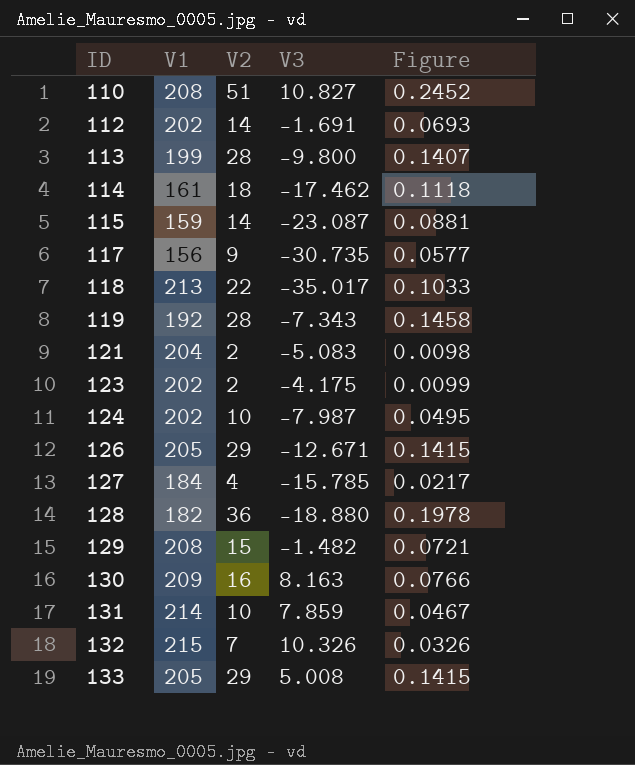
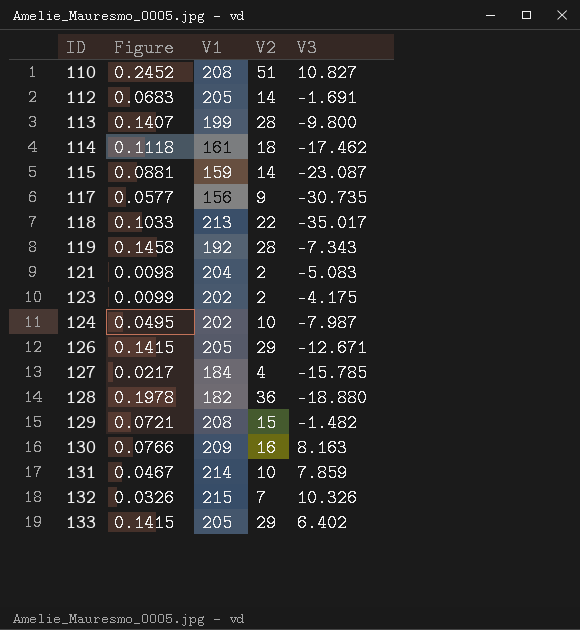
column Figure | position: 5 -> 2
112 | Figure: 0.0693 -> 0.0683
112 | V1: 202 -> 205
133 | V3: 5.008 -> 6.402

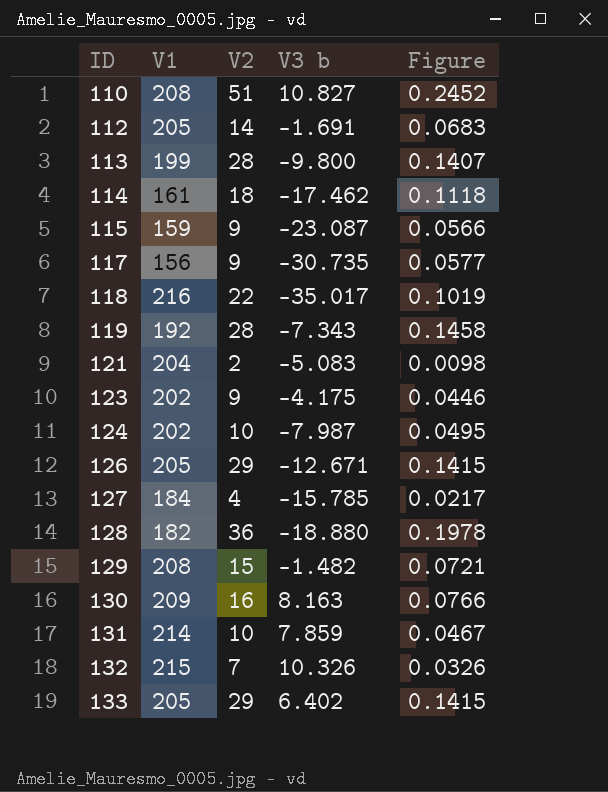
column name: V3 -> V3 b
column Figure | position: 2 -> 5
115 | V2: 14 -> 9
115 | Figure: 0.0881 -> 0.0566
118 | V1: 213 -> 216
118 | Figure: 0.1033 -> 0.1019
123 | V2: 2 -> 9
123 | Figure: 0.0099 -> 0.0446

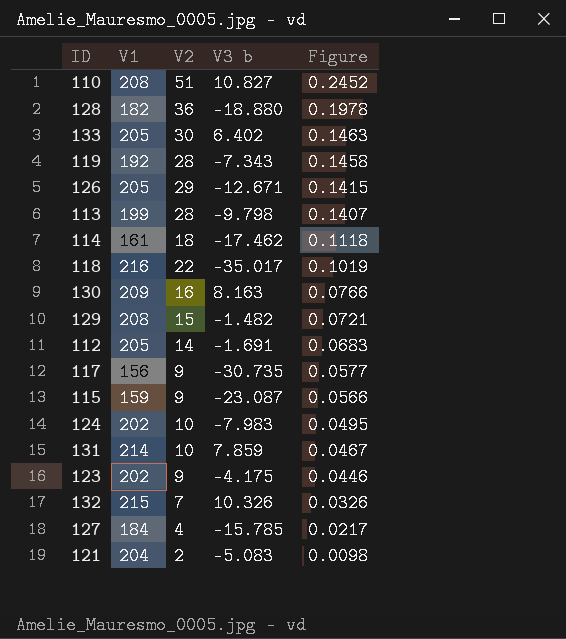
row order: ID ascending -> Figure descending
133 | V2: 29 -> 30
133 | Figure: 0.1415 -> 0.1463
113 | V3 b: -9.800 -> -9.798
124 | V3 b: -7.987 -> -7.983

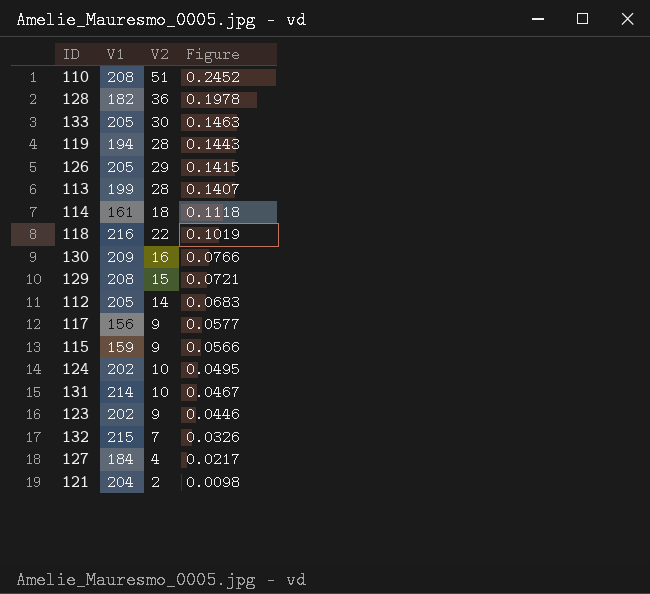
column V3 b | position: 4 -> none
119 | V1: 192 -> 194
119 | Figure: 0.1458 -> 0.1443

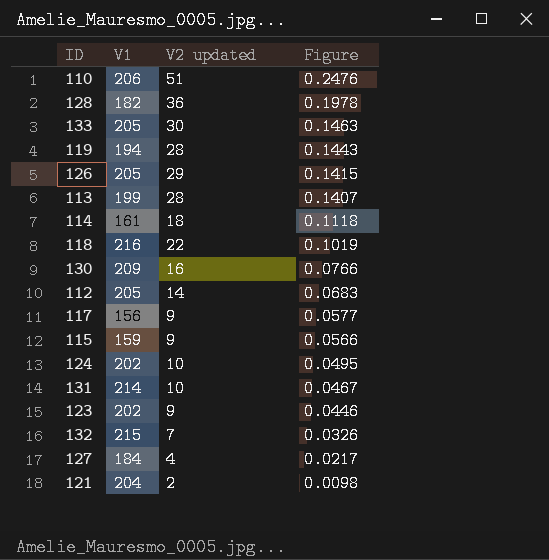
column name: V2 -> V2 updated
row 129: 208 | 15 | 0.0721 -> none
110 | V1: 208 -> 206
110 | Figure: 0.2452 -> 0.2476

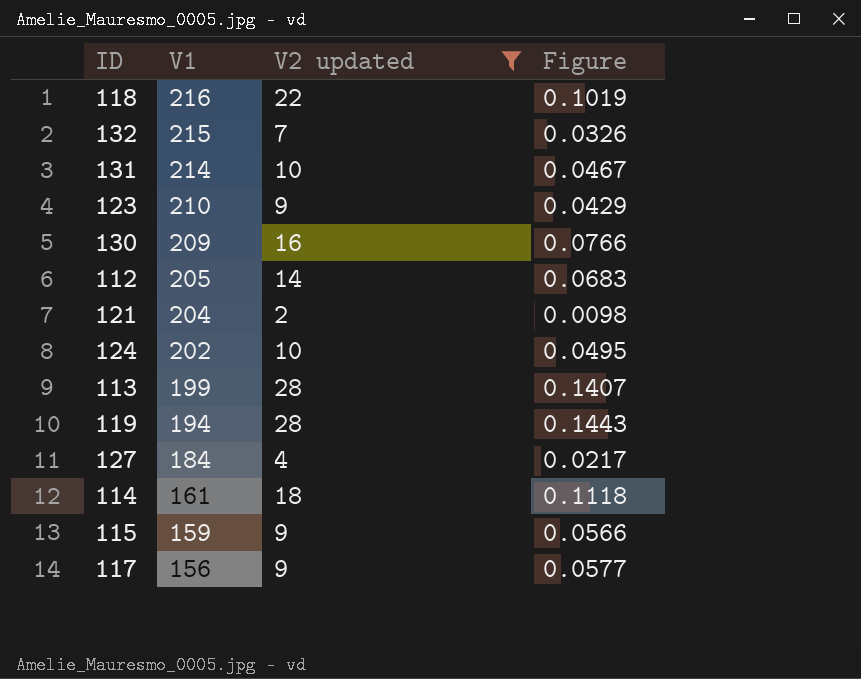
filter: none -> V2 updated <= 28
row order: Figure descending -> V1 descending
123 | V1: 202 -> 210
123 | Figure: 0.0446 -> 0.0429

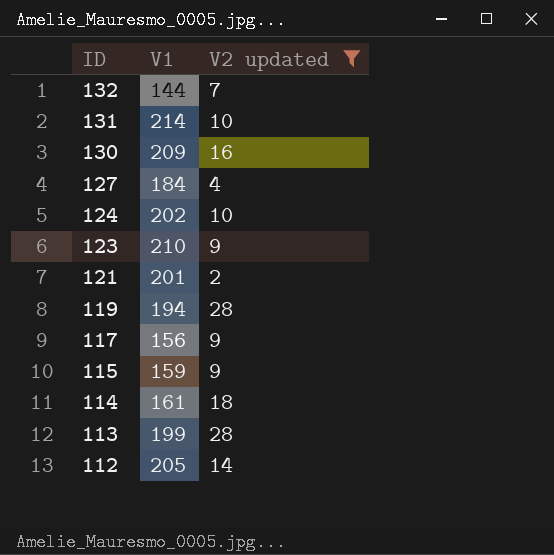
row order: V1 descending -> ID descending
column Figure | formula: [V2 updated] / [V1] -> none
row 118: 216 | 22 | 0.1019 -> none
132 | V1: 215 -> 144
121 | V1: 204 -> 201

